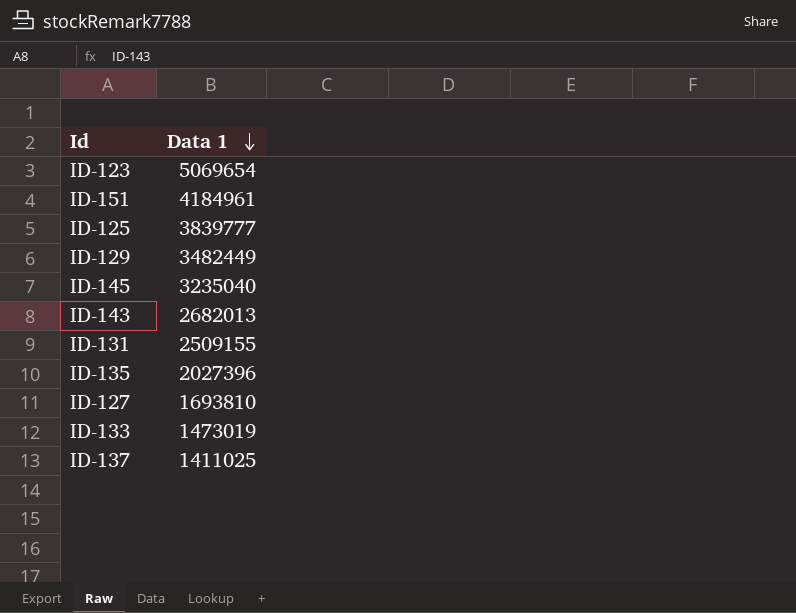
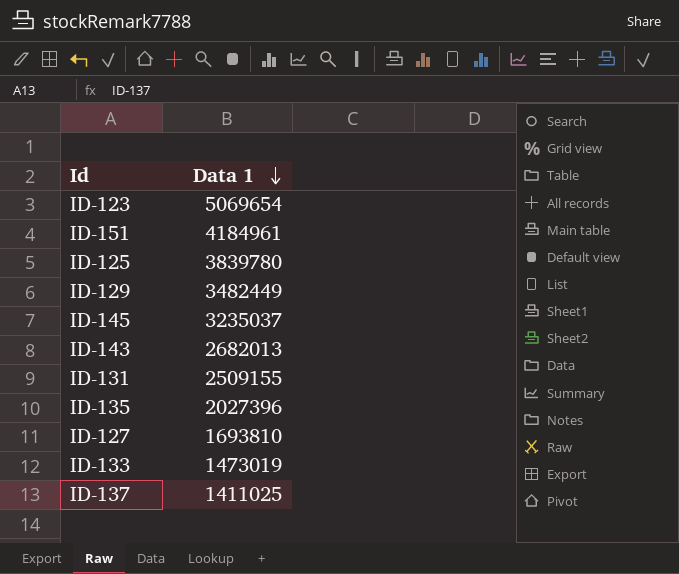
ID-125 | Data 1: 3839777 -> 3839780
ID-145 | Data 1: 3235040 -> 3235037

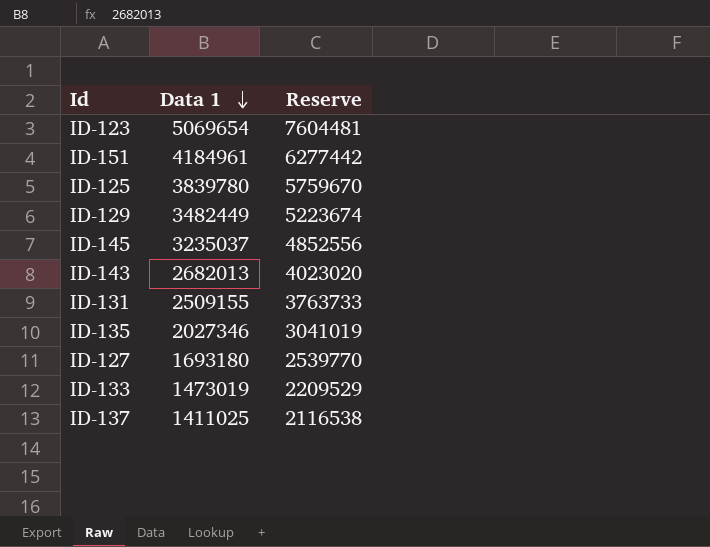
column Reserve | formula: none -> [Data 1] * 1.5
ID-135 | Data 1: 2027396 -> 2027346
ID-127 | Data 1: 1693810 -> 1693180

